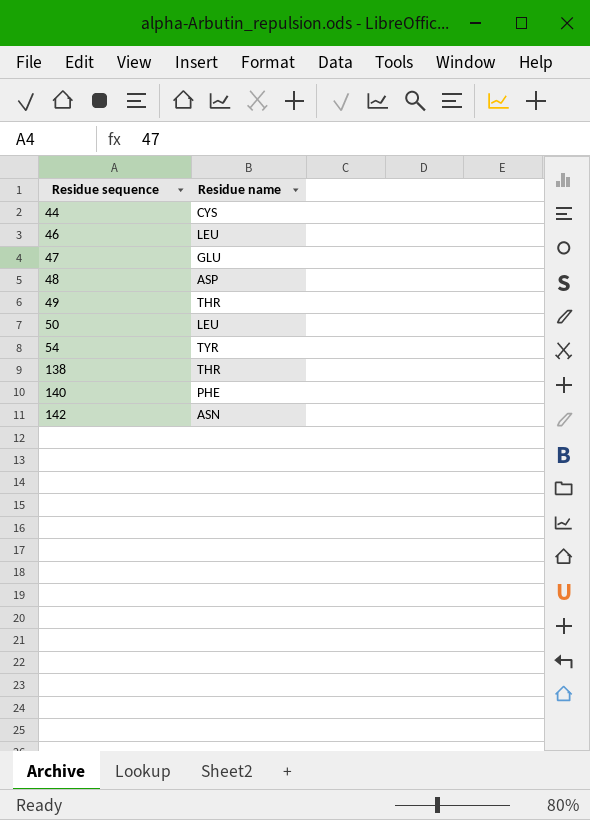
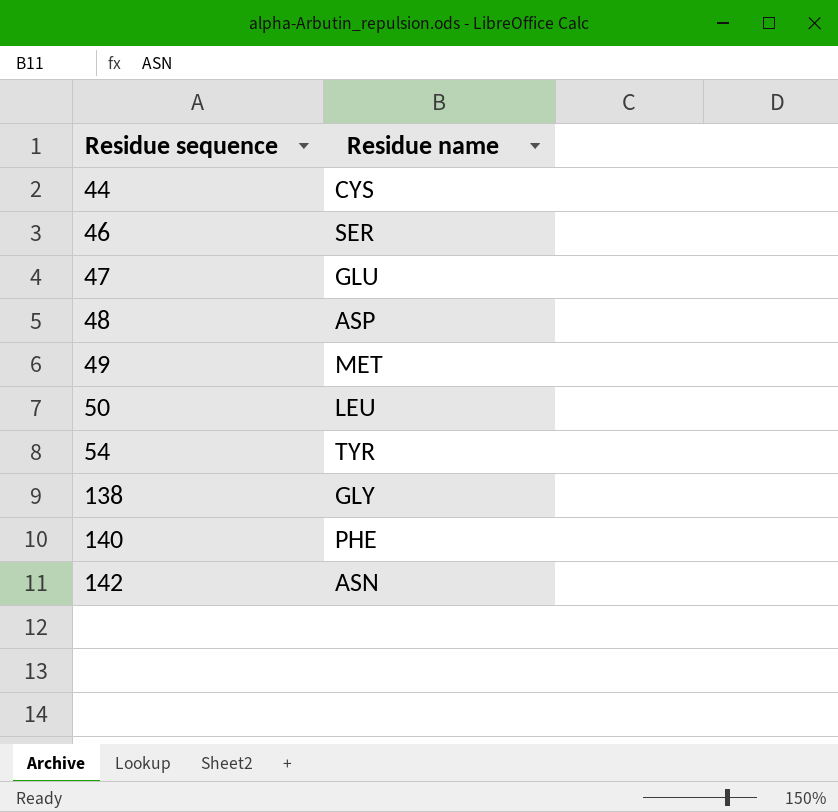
46 | Residue name: LEU -> SER
49 | Residue name: THR -> MET
138 | Residue name: THR -> GLY

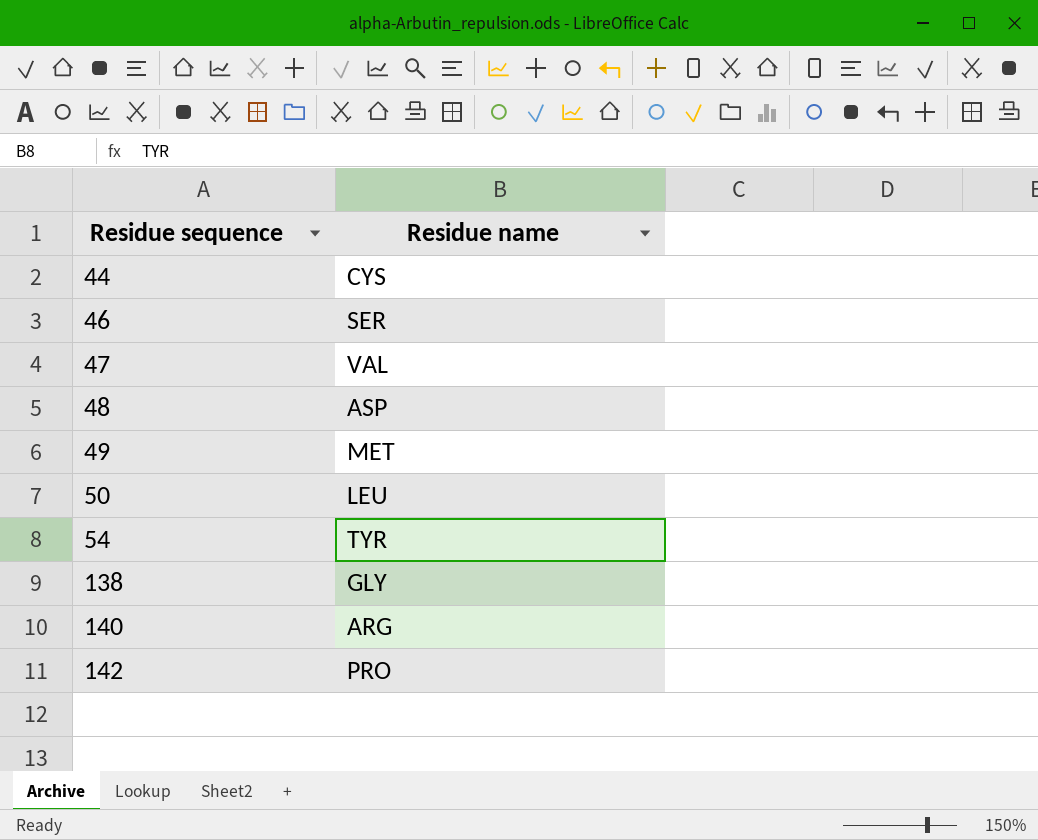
47 | Residue name: GLU -> VAL
140 | Residue name: PHE -> ARG
142 | Residue name: ASN -> PRO

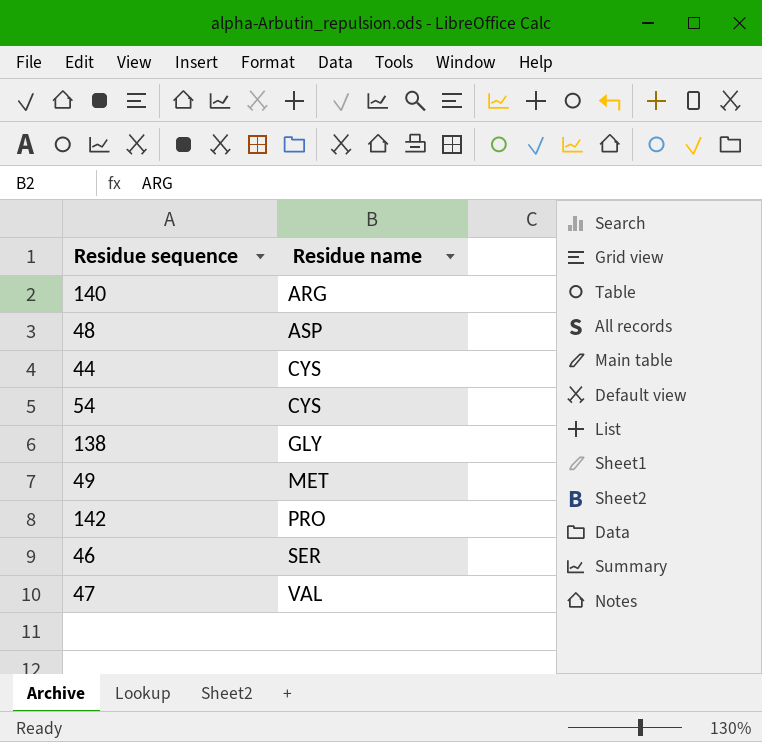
row order: Residue sequence ascending -> Residue name ascending
row 50: LEU -> none
54 | Residue name: TYR -> CYS

